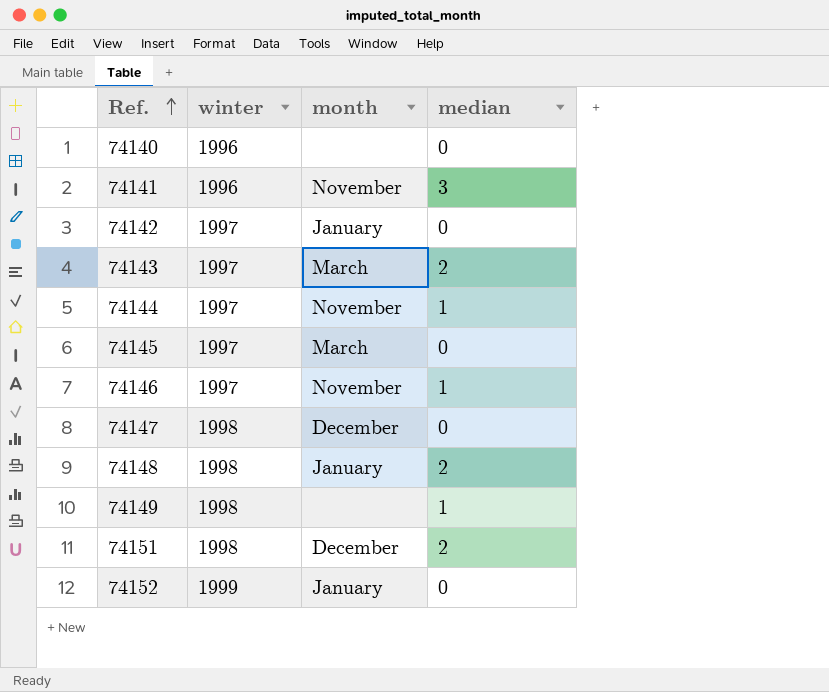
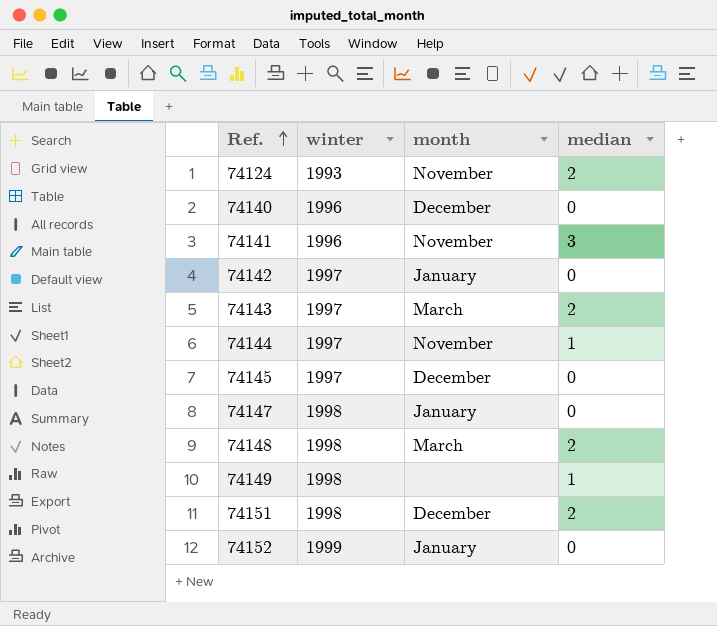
row 74146: 1997 | November | 1 -> none
row 74124: none -> 1993 | November | 2
74140 | month: none -> December
74145 | month: March -> December
74147 | month: December -> January
74148 | month: January -> March

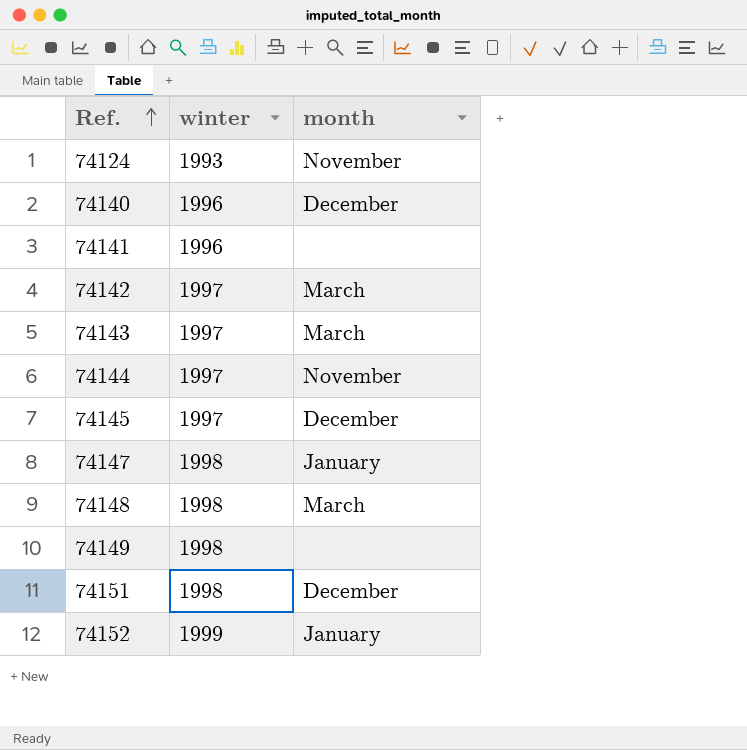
column median | position: 4 -> none
74141 | month: November -> none
74142 | month: January -> March

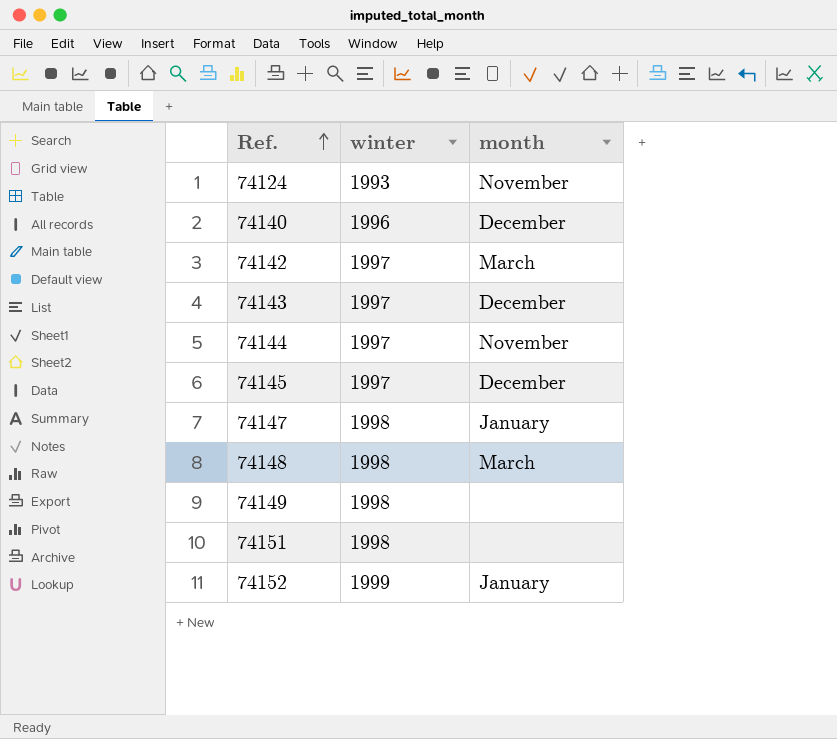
row 74141: 1996 | none -> none
74143 | month: March -> December
74151 | month: December -> none

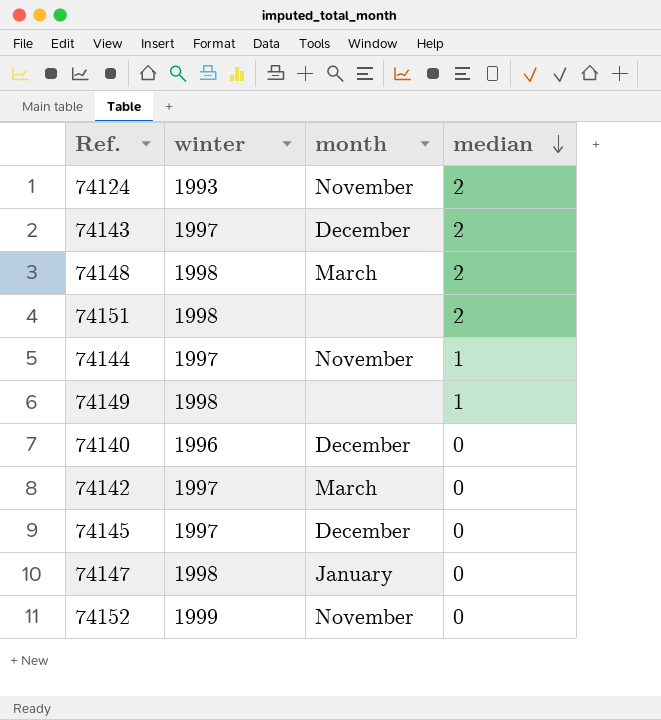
row order: Ref. ascending -> median descending
column median | position: none -> 4
74152 | month: January -> November

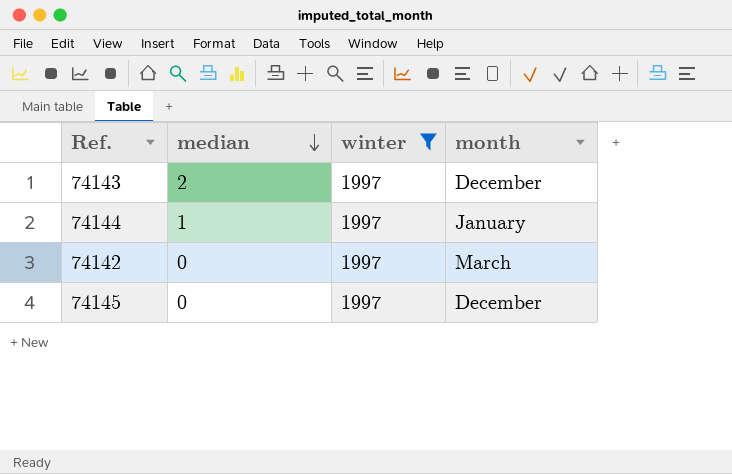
filter: none -> winter = 1997
column median | position: 4 -> 2
74144 | month: November -> January

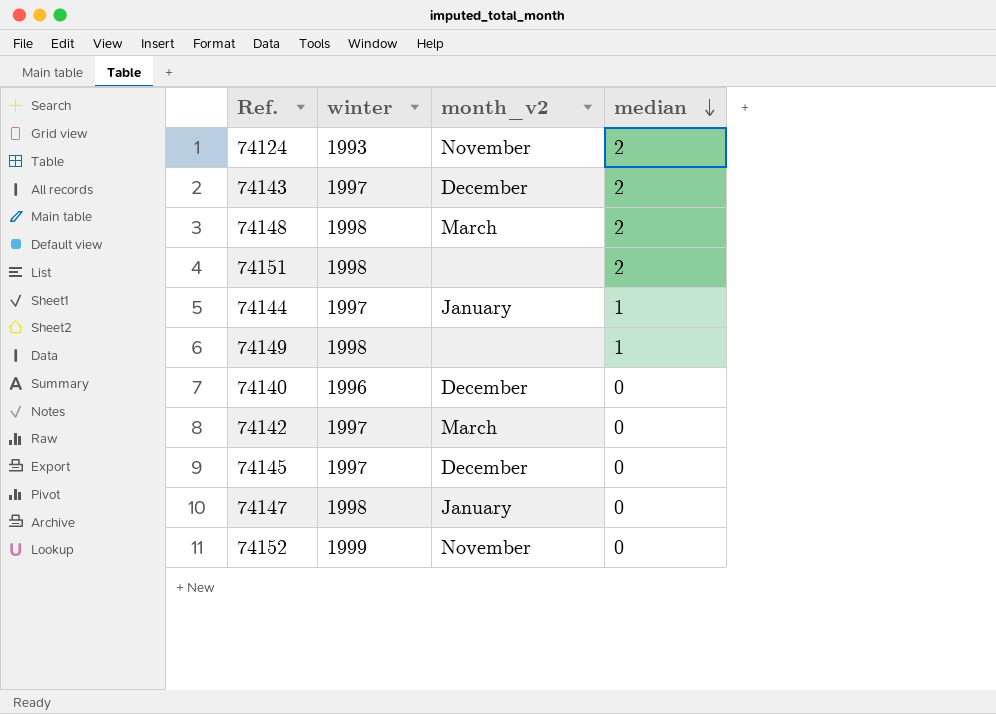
filter: winter = 1997 -> none
column name: month -> month_v2
column median | position: 2 -> 4

